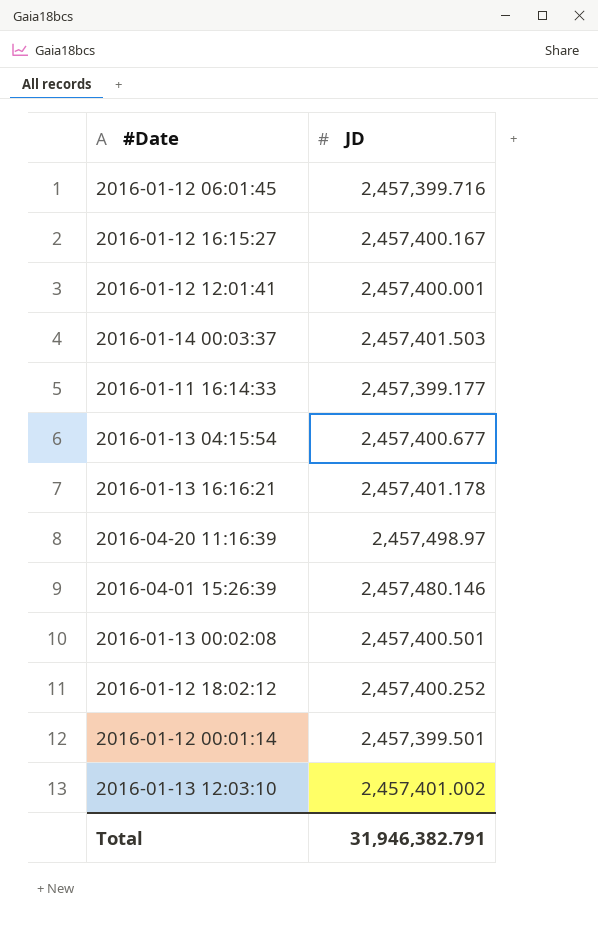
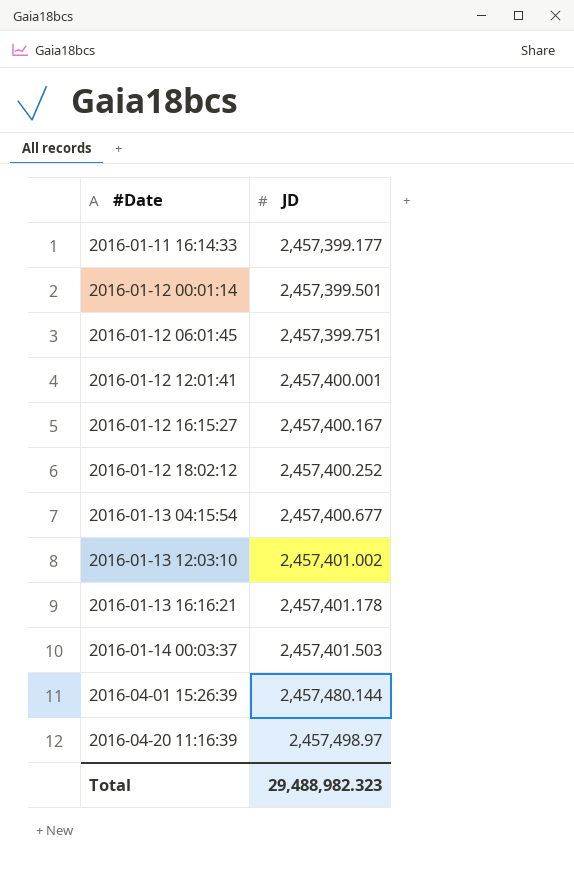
row order: none -> #Date ascending
row 2016-01-13 00:02:08: 2,457,400.501 -> none
2016-01-12 06:01:45 | JD: 2,457,399.716 -> 2,457,399.751
2016-04-01 15:26:39 | JD: 2,457,480.146 -> 2,457,480.144
Total | JD: 31,946,382.791 -> 29,488,982.323

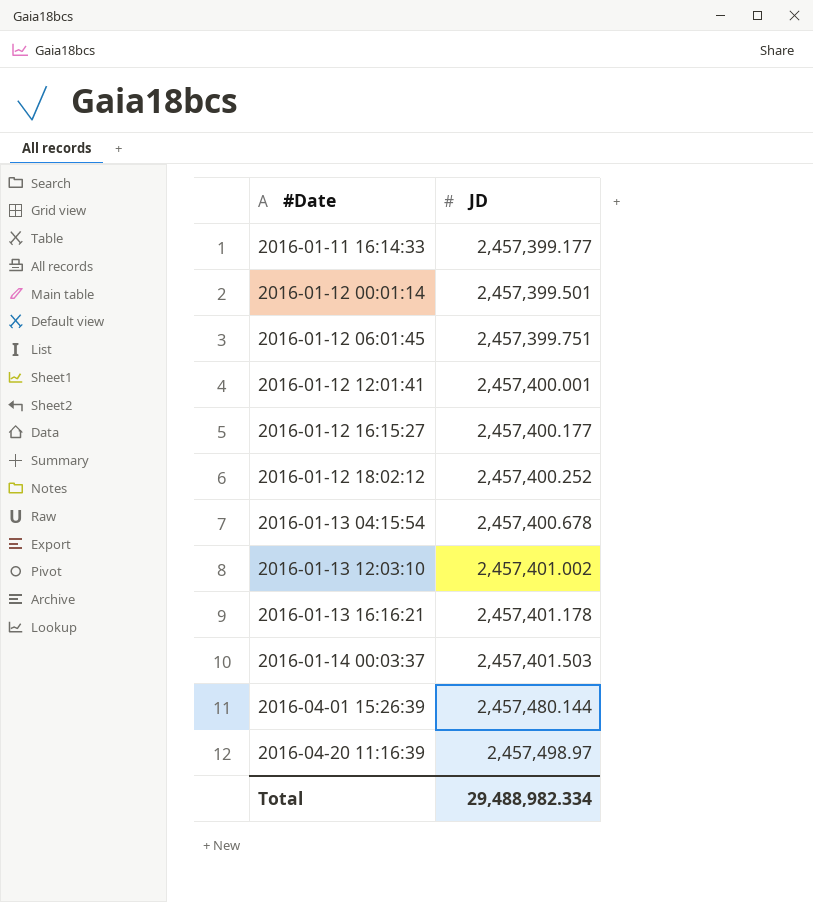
2016-01-12 16:15:27 | JD: 2,457,400.167 -> 2,457,400.177
2016-01-13 04:15:54 | JD: 2,457,400.677 -> 2,457,400.678
Total | JD: 29,488,982.323 -> 29,488,982.334

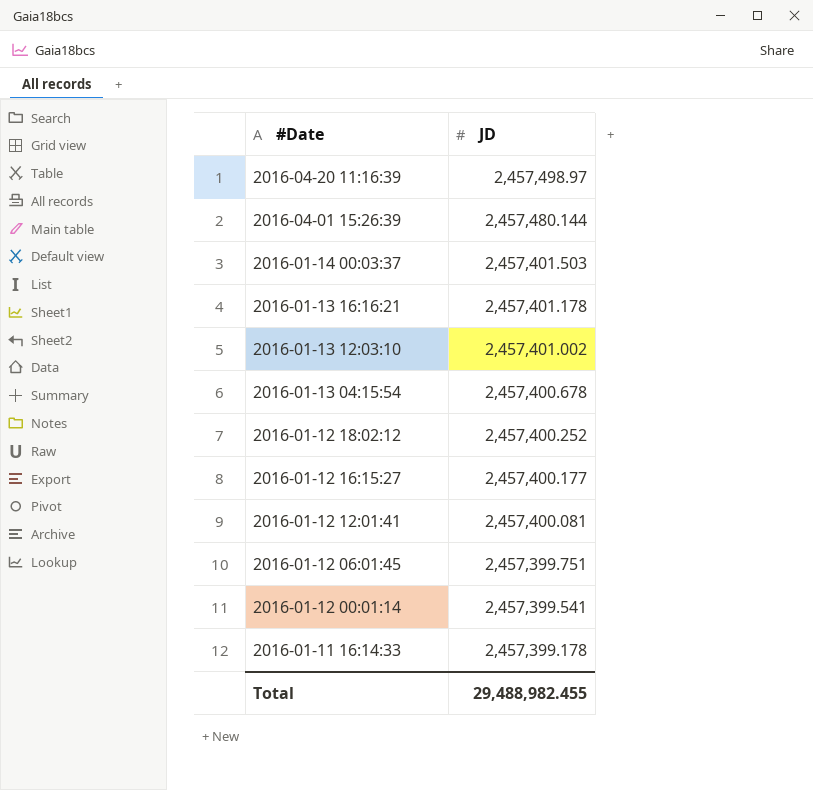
row order: #Date ascending -> #Date descending
2016-01-12 12:01:41 | JD: 2,457,400.001 -> 2,457,400.081
2016-01-12 00:01:14 | JD: 2,457,399.501 -> 2,457,399.541
2016-01-11 16:14:33 | JD: 2,457,399.177 -> 2,457,399.178
Total | JD: 29,488,982.334 -> 29,488,982.455

